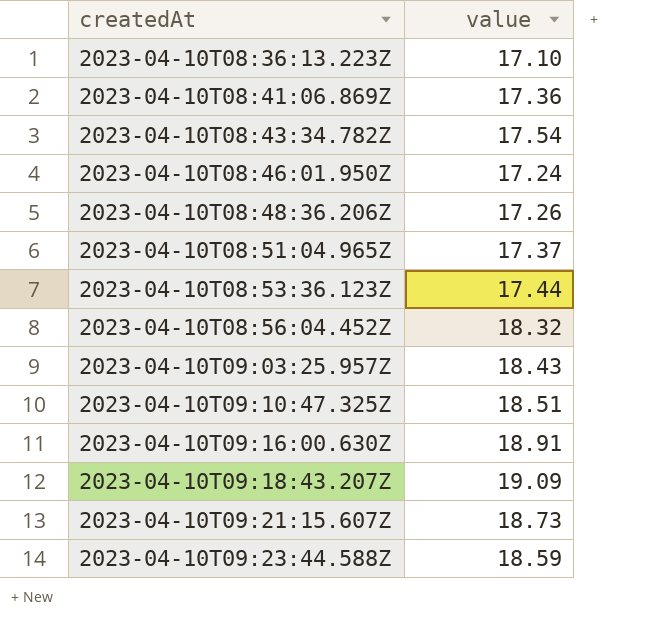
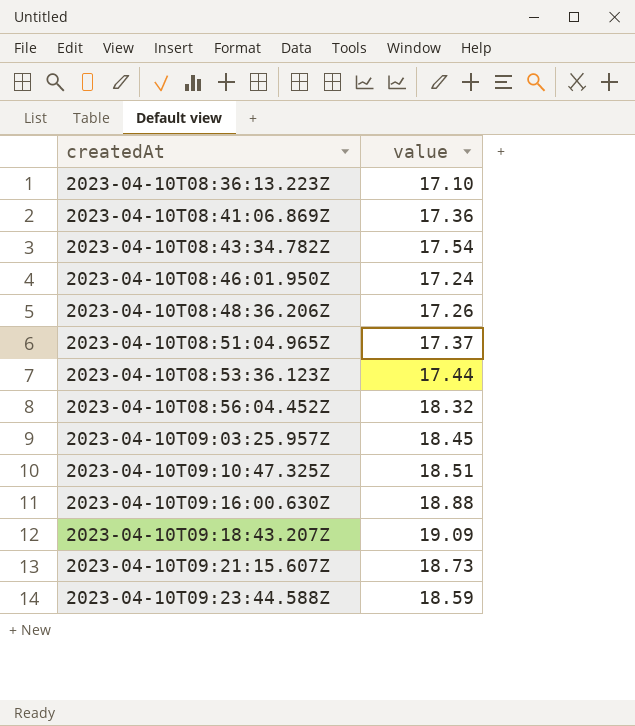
2023-04-10T09:03:25.957Z | value: 18.43 -> 18.45
2023-04-10T09:16:00.630Z | value: 18.91 -> 18.88

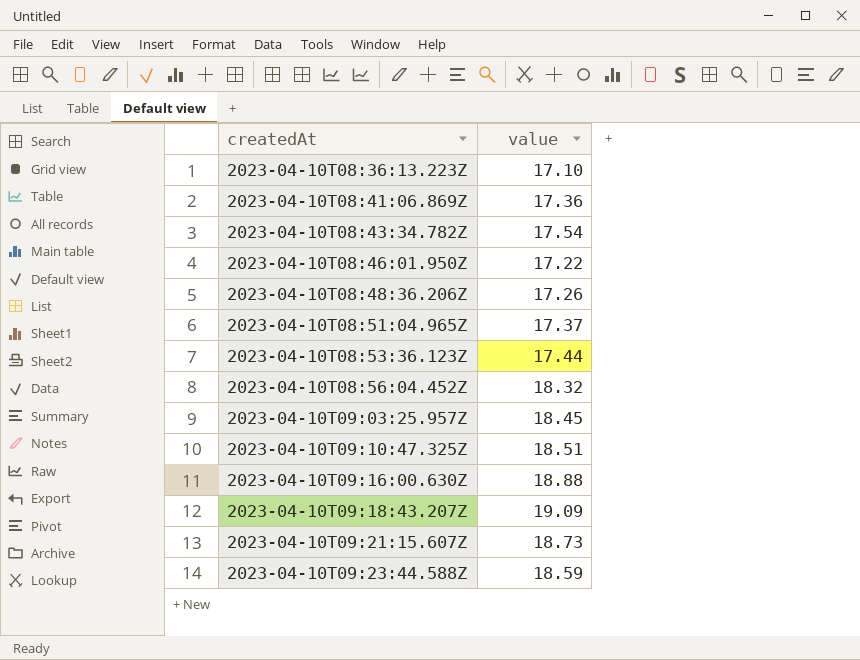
2023-04-10T08:46:01.950Z | value: 17.24 -> 17.22

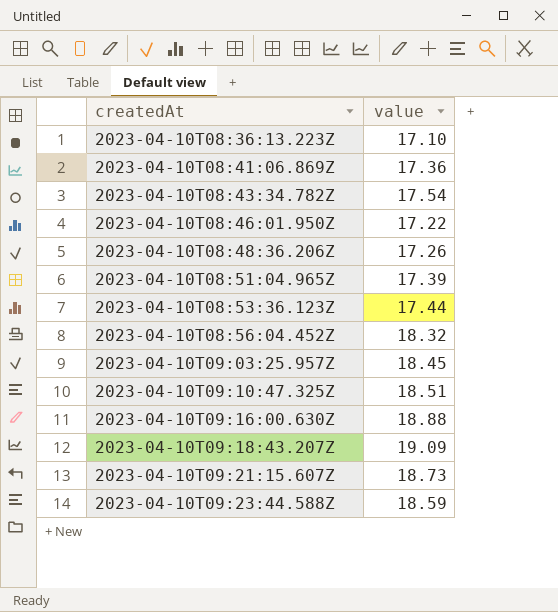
2023-04-10T08:51:04.965Z | value: 17.37 -> 17.39

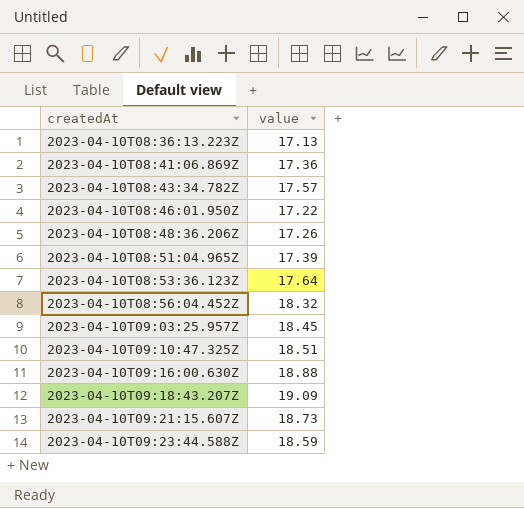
2023-04-10T08:36:13.223Z | value: 17.10 -> 17.13
2023-04-10T08:43:34.782Z | value: 17.54 -> 17.57
2023-04-10T08:53:36.123Z | value: 17.44 -> 17.64

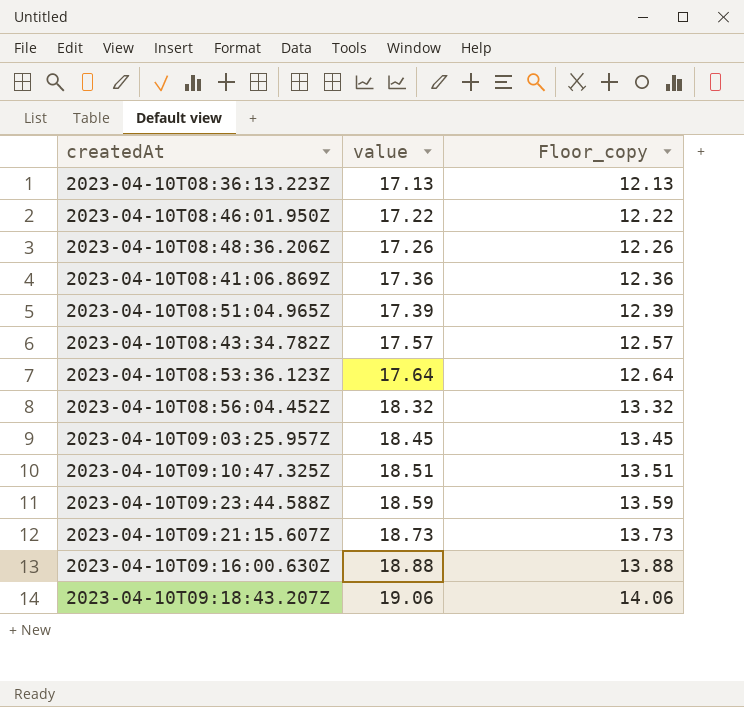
row order: createdAt ascending -> value ascending
column Floor_copy | formula: none -> [value] - 5
2023-04-10T09:18:43.207Z | value: 19.09 -> 19.06

